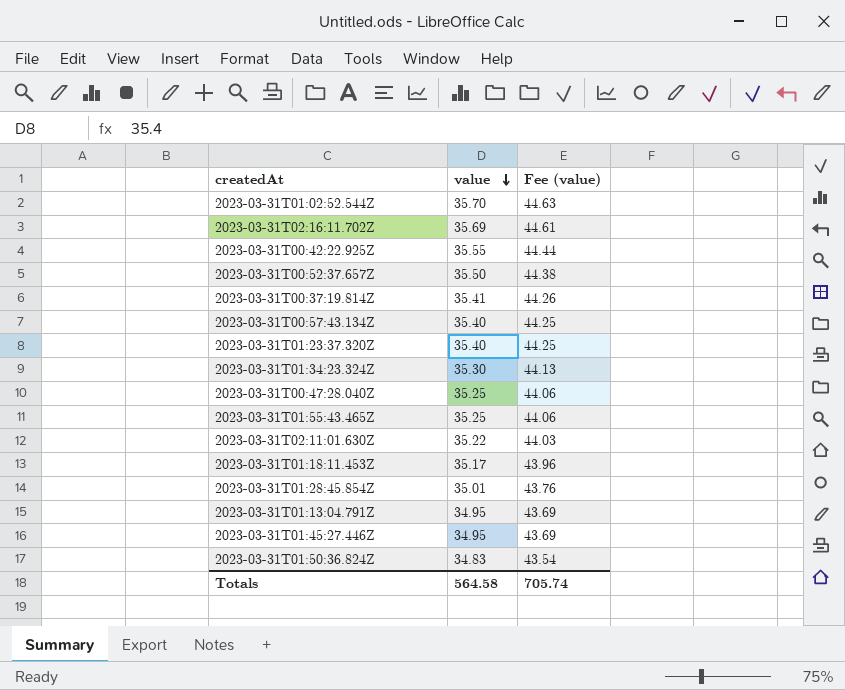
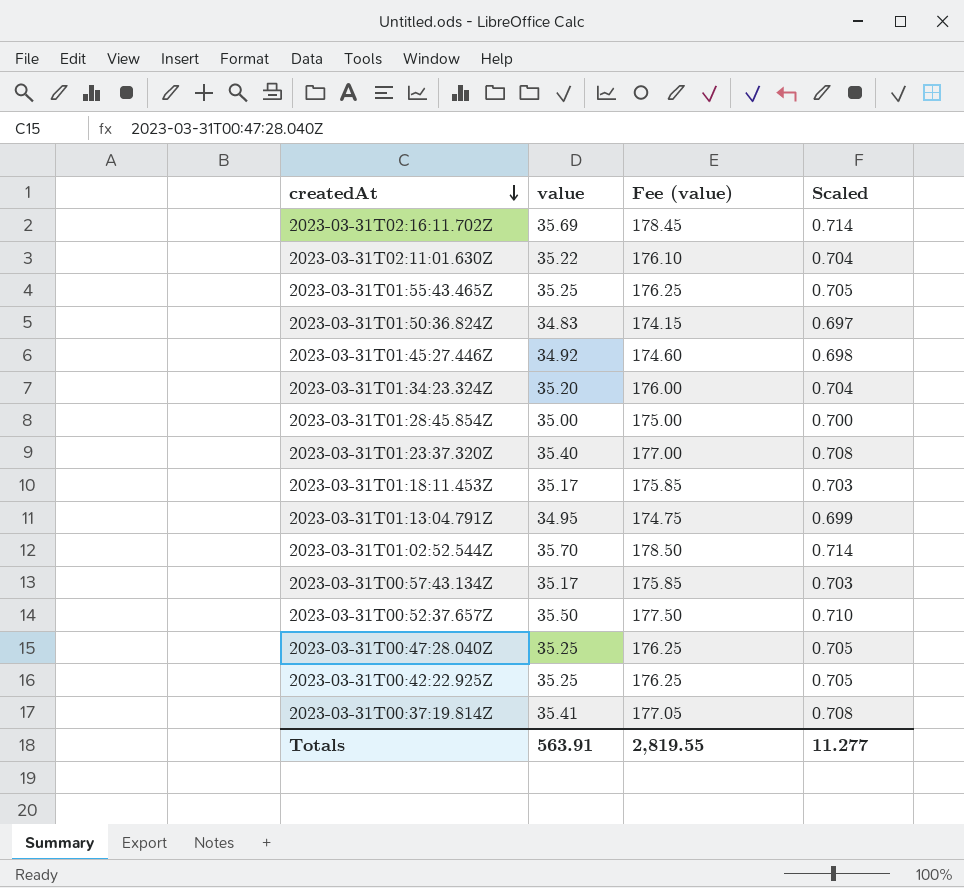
row order: value descending -> createdAt descending
column Fee (value) | formula: [value] * 1.25 -> [value] * 5
column Scaled | formula: none -> [value] * 0.02
2023-03-31T01:45:27.446Z | value: 34.95 -> 34.92
2023-03-31T01:34:23.324Z | value: 35.30 -> 35.20
2023-03-31T01:28:45.854Z | value: 35.01 -> 35.00
2023-03-31T00:57:43.134Z | value: 35.40 -> 35.17
2023-03-31T00:42:22.925Z | value: 35.55 -> 35.25
Totals | value: 564.58 -> 563.91
Totals | Fee (value): 705.74 -> 2,819.55

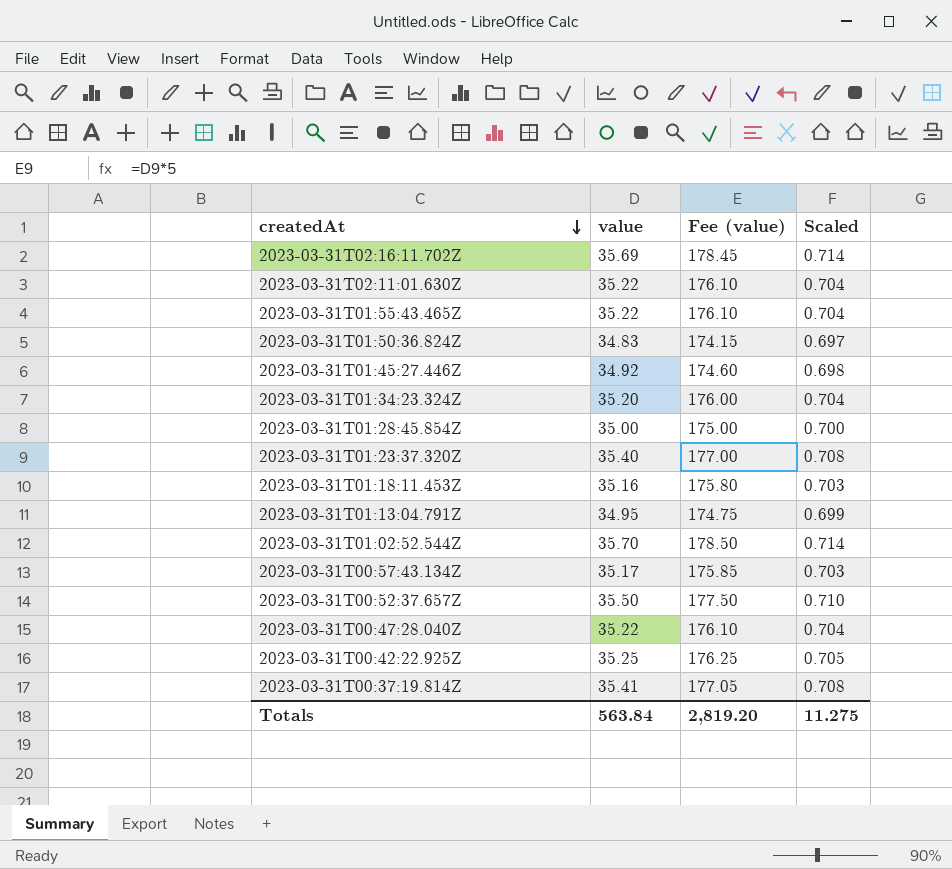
2023-03-31T01:55:43.465Z | value: 35.25 -> 35.22
2023-03-31T01:55:43.465Z | Fee (value): 176.25 -> 176.10
2023-03-31T01:55:43.465Z | Scaled: 0.705 -> 0.704
2023-03-31T01:18:11.453Z | value: 35.17 -> 35.16
2023-03-31T01:18:11.453Z | Fee (value): 175.85 -> 175.80
2023-03-31T00:47:28.040Z | value: 35.25 -> 35.22
2023-03-31T00:47:28.040Z | Fee (value): 176.25 -> 176.10
2023-03-31T00:47:28.040Z | Scaled: 0.705 -> 0.704
Totals | value: 563.91 -> 563.84
Totals | Fee (value): 2,819.55 -> 2,819.20
Totals | Scaled: 11.277 -> 11.275

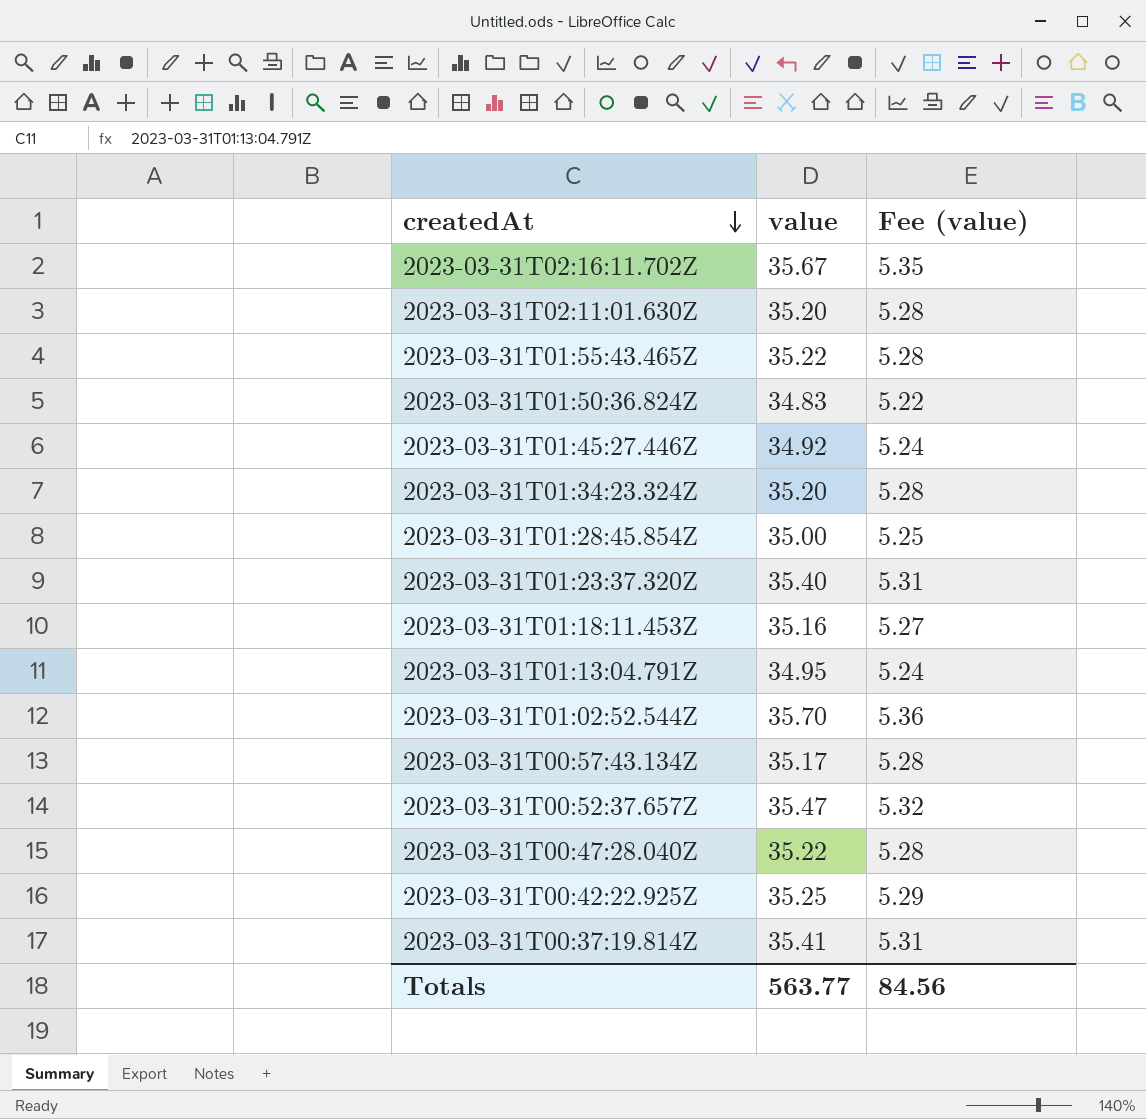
column Scaled | formula: [value] * 0.02 -> none
column Fee (value) | formula: [value] * 5 -> [value] * 0.15
2023-03-31T02:16:11.702Z | value: 35.69 -> 35.67
2023-03-31T02:11:01.630Z | value: 35.22 -> 35.20
2023-03-31T00:52:37.657Z | value: 35.50 -> 35.47
Totals | value: 563.84 -> 563.77
Totals | Fee (value): 2,819.20 -> 84.56

